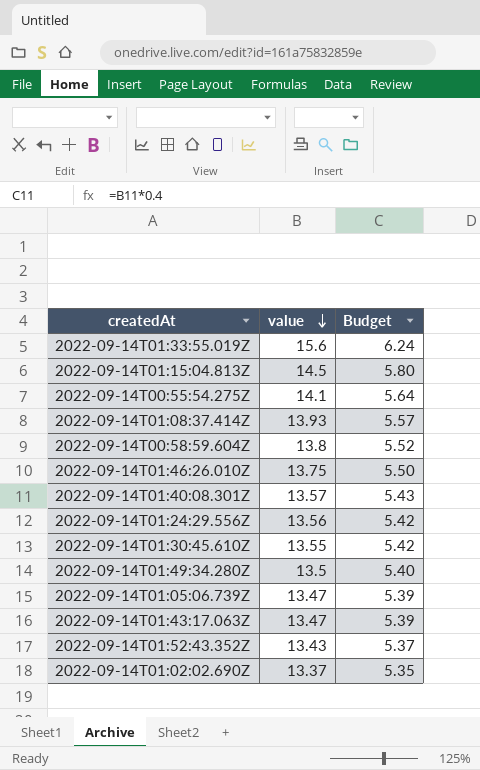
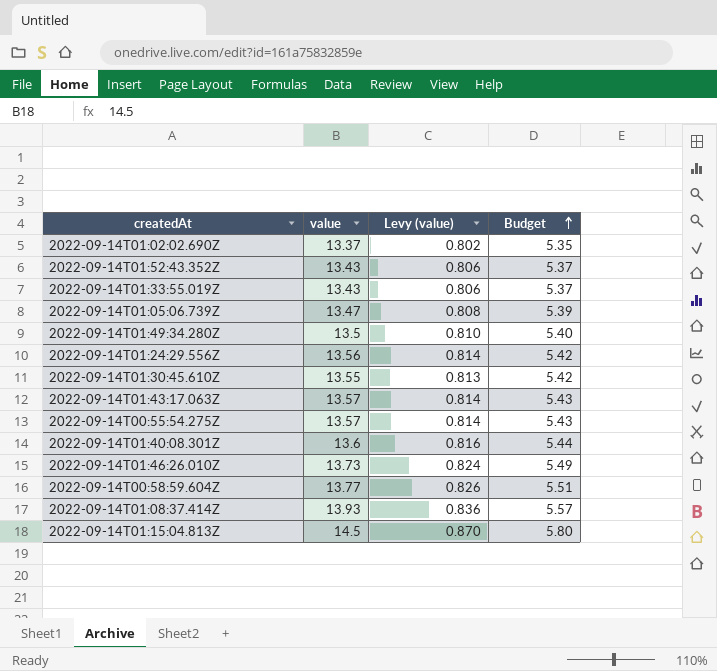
row order: value descending -> Budget ascending
column Levy (value) | formula: none -> [value] * 0.06
2022-09-14T01:33:55.019Z | value: 15.6 -> 13.43
2022-09-14T01:33:55.019Z | Budget: 6.24 -> 5.37
2022-09-14T01:43:17.063Z | value: 13.47 -> 13.57
2022-09-14T01:43:17.063Z | Budget: 5.39 -> 5.43
2022-09-14T00:55:54.275Z | value: 14.1 -> 13.57
2022-09-14T00:55:54.275Z | Budget: 5.64 -> 5.43
2022-09-14T01:40:08.301Z | value: 13.57 -> 13.6
2022-09-14T01:40:08.301Z | Budget: 5.43 -> 5.44
2022-09-14T01:46:26.010Z | value: 13.75 -> 13.73
2022-09-14T01:46:26.010Z | Budget: 5.50 -> 5.49
2022-09-14T00:58:59.604Z | value: 13.8 -> 13.77
2022-09-14T00:58:59.604Z | Budget: 5.52 -> 5.51

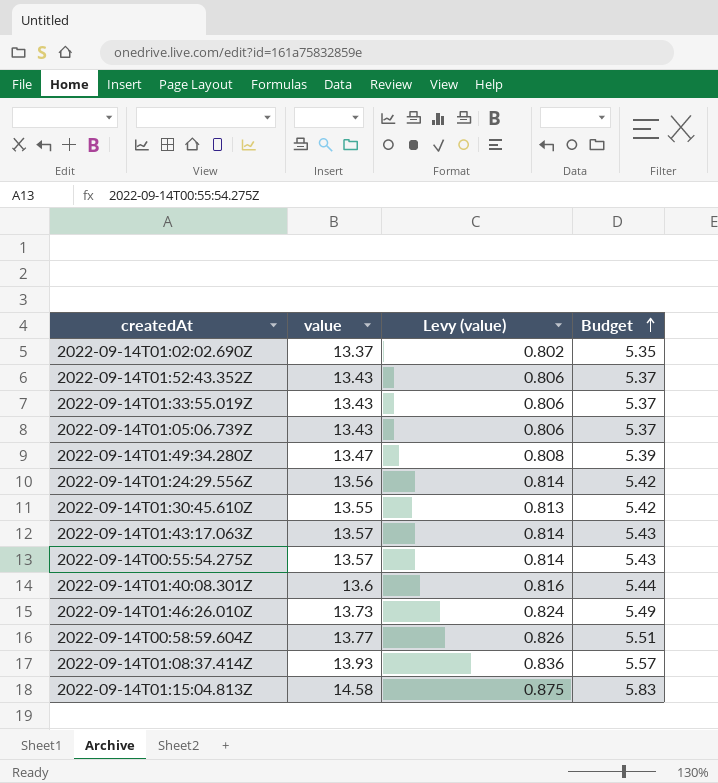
2022-09-14T01:05:06.739Z | value: 13.47 -> 13.43
2022-09-14T01:05:06.739Z | Levy (value): 0.808 -> 0.806
2022-09-14T01:05:06.739Z | Budget: 5.39 -> 5.37
2022-09-14T01:49:34.280Z | value: 13.5 -> 13.47
2022-09-14T01:49:34.280Z | Levy (value): 0.810 -> 0.808
2022-09-14T01:49:34.280Z | Budget: 5.40 -> 5.39
2022-09-14T01:15:04.813Z | value: 14.5 -> 14.58
2022-09-14T01:15:04.813Z | Levy (value): 0.870 -> 0.875
2022-09-14T01:15:04.813Z | Budget: 5.80 -> 5.83

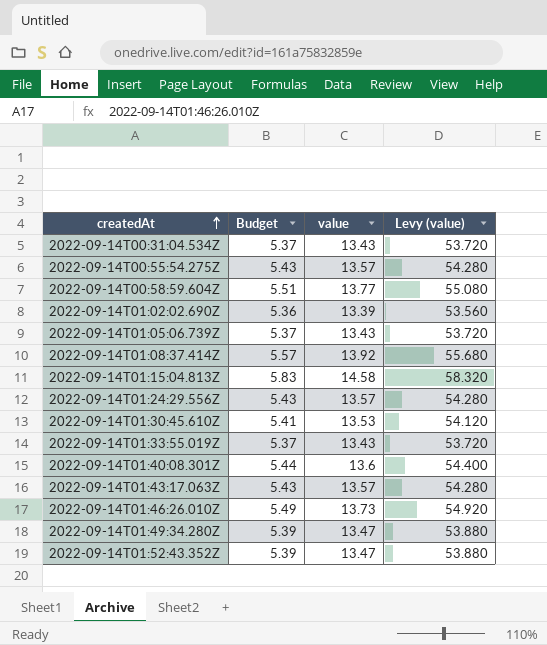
row order: Budget ascending -> createdAt ascending
column Budget | position: 4 -> 2
column Levy (value) | formula: [value] * 0.06 -> [value] * 4
row 2022-09-14T00:31:04.534Z: none -> 5.37 | 13.43 | 53.720
2022-09-14T01:02:02.690Z | Budget: 5.35 -> 5.36
2022-09-14T01:02:02.690Z | value: 13.37 -> 13.39
2022-09-14T01:08:37.414Z | value: 13.93 -> 13.92
2022-09-14T01:24:29.556Z | Budget: 5.42 -> 5.43
2022-09-14T01:24:29.556Z | value: 13.56 -> 13.57
2022-09-14T01:30:45.610Z | Budget: 5.42 -> 5.41
2022-09-14T01:30:45.610Z | value: 13.55 -> 13.53
2022-09-14T01:52:43.352Z | Budget: 5.37 -> 5.39
2022-09-14T01:52:43.352Z | value: 13.43 -> 13.47

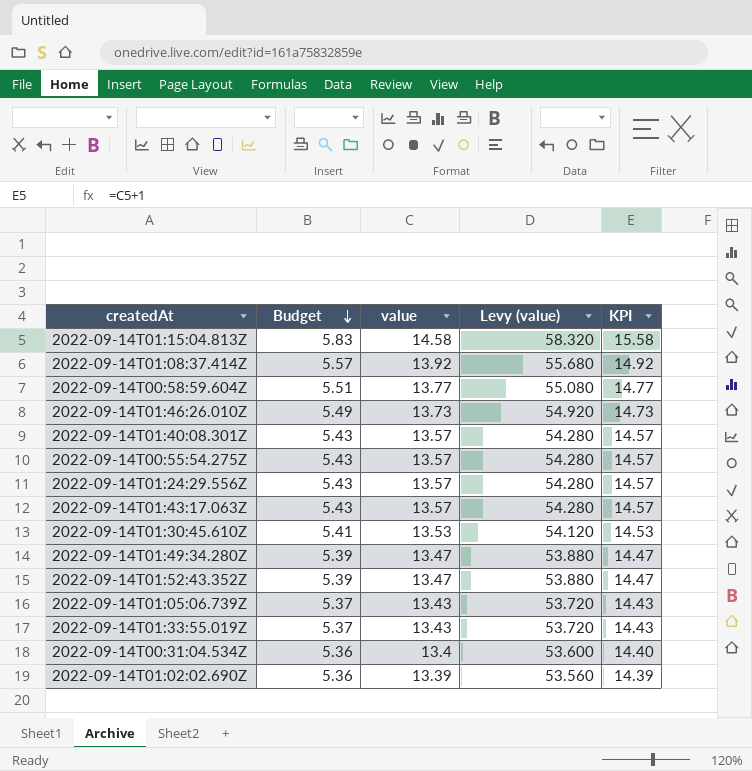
row order: createdAt ascending -> Budget descending
column KPI | formula: none -> [value] + 1
2022-09-14T01:40:08.301Z | Budget: 5.44 -> 5.43
2022-09-14T01:40:08.301Z | value: 13.6 -> 13.57
2022-09-14T01:40:08.301Z | Levy (value): 54.400 -> 54.280
2022-09-14T00:31:04.534Z | Budget: 5.37 -> 5.36
2022-09-14T00:31:04.534Z | value: 13.43 -> 13.4
2022-09-14T00:31:04.534Z | Levy (value): 53.720 -> 53.600

